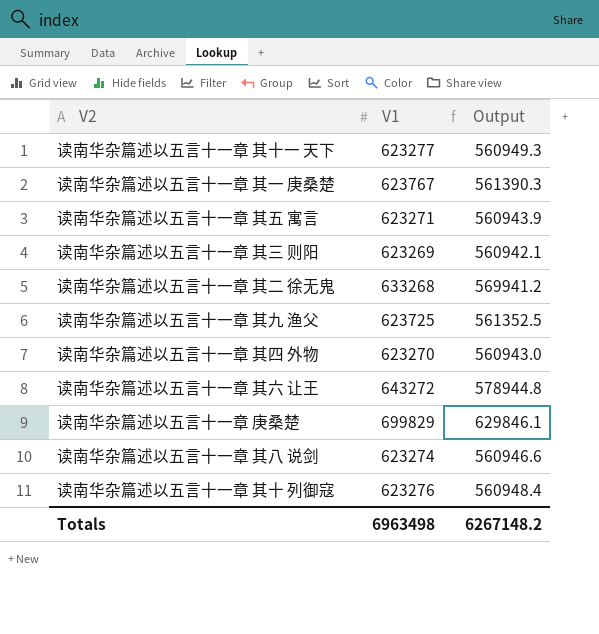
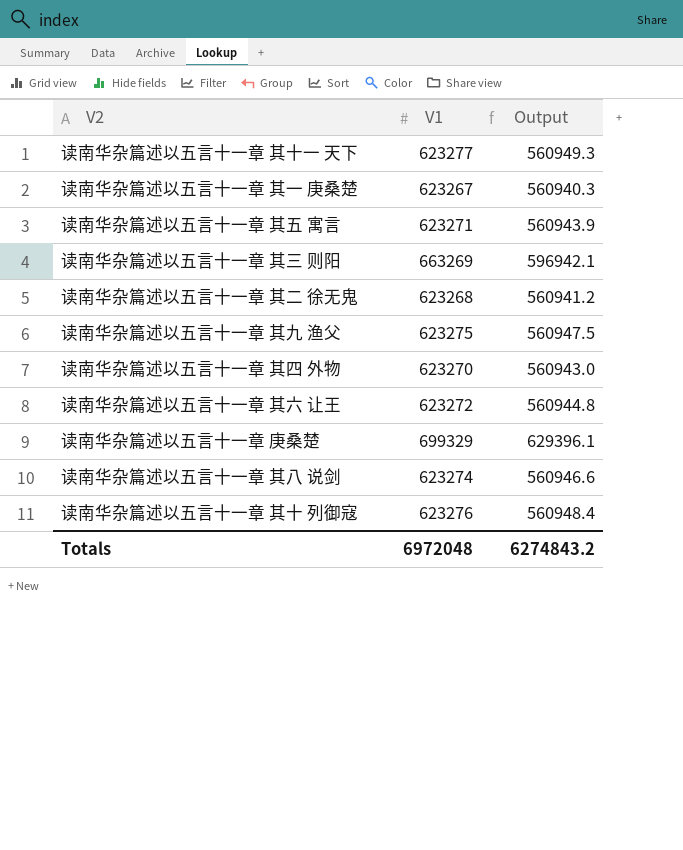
读南华杂篇述以五言十一章 其一 庚桑楚 | V1: 623767 -> 623267
读南华杂篇述以五言十一章 其一 庚桑楚 | Output: 561390.3 -> 560940.3
读南华杂篇述以五言十一章 其三 则阳 | V1: 623269 -> 663269
读南华杂篇述以五言十一章 其三 则阳 | Output: 560942.1 -> 596942.1
读南华杂篇述以五言十一章 其二 徐无鬼 | V1: 633268 -> 623268
读南华杂篇述以五言十一章 其二 徐无鬼 | Output: 569941.2 -> 560941.2
读南华杂篇述以五言十一章 其九 渔父 | V1: 623725 -> 623275
读南华杂篇述以五言十一章 其九 渔父 | Output: 561352.5 -> 560947.5
读南华杂篇述以五言十一章 其六 让王 | V1: 643272 -> 623272
读南华杂篇述以五言十一章 其六 让王 | Output: 578944.8 -> 560944.8
读南华杂篇述以五言十一章 庚桑楚 | V1: 699829 -> 699329
读南华杂篇述以五言十一章 庚桑楚 | Output: 629846.1 -> 629396.1
Totals | V1: 6963498 -> 6972048
Totals | Output: 6267148.2 -> 6274843.2

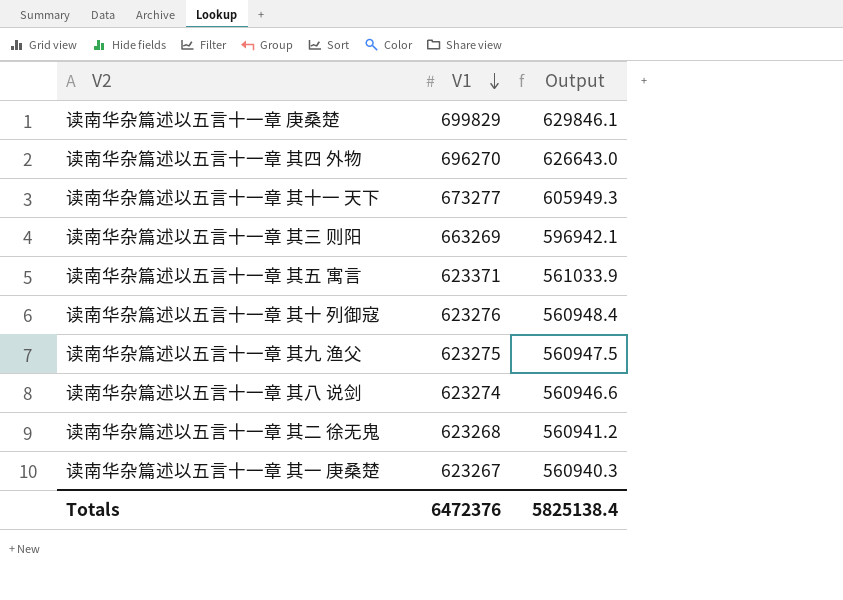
row order: none -> V1 descending
row 读南华杂篇述以五言十一章 其六 让王: 623272 | 560944.8 -> none
读南华杂篇述以五言十一章 庚桑楚 | V1: 699329 -> 699829
读南华杂篇述以五言十一章 庚桑楚 | Output: 629396.1 -> 629846.1
读南华杂篇述以五言十一章 其四 外物 | V1: 623270 -> 696270
读南华杂篇述以五言十一章 其四 外物 | Output: 560943.0 -> 626643.0
读南华杂篇述以五言十一章 其十一 天下 | V1: 623277 -> 673277
读南华杂篇述以五言十一章 其十一 天下 | Output: 560949.3 -> 605949.3
读南华杂篇述以五言十一章 其五 寓言 | V1: 623271 -> 623371
读南华杂篇述以五言十一章 其五 寓言 | Output: 560943.9 -> 561033.9
Totals | V1: 6972048 -> 6472376
Totals | Output: 6274843.2 -> 5825138.4

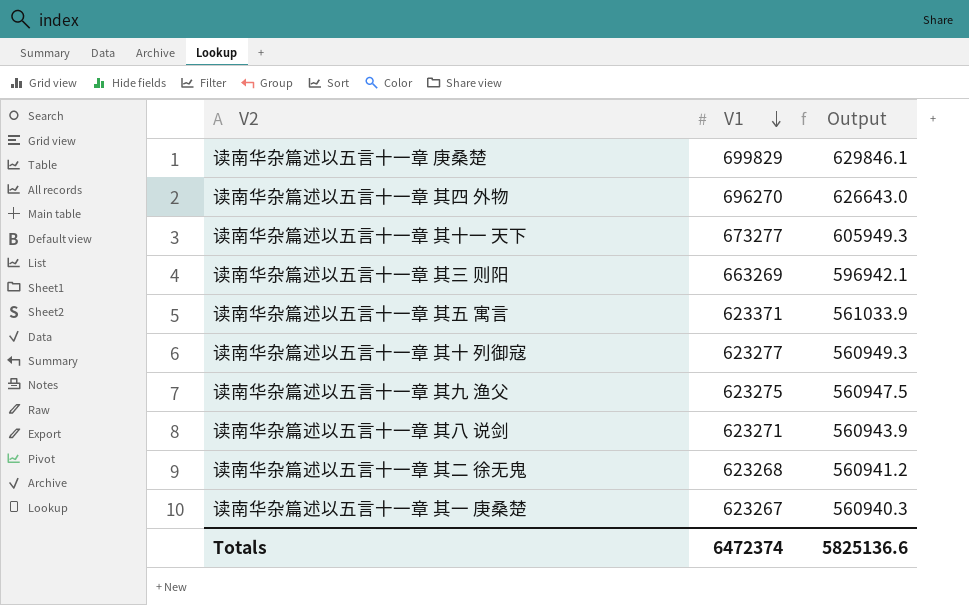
读南华杂篇述以五言十一章 其十 列御寇 | V1: 623276 -> 623277
读南华杂篇述以五言十一章 其十 列御寇 | Output: 560948.4 -> 560949.3
读南华杂篇述以五言十一章 其八 说剑 | V1: 623274 -> 623271
读南华杂篇述以五言十一章 其八 说剑 | Output: 560946.6 -> 560943.9
Totals | V1: 6472376 -> 6472374
Totals | Output: 5825138.4 -> 5825136.6

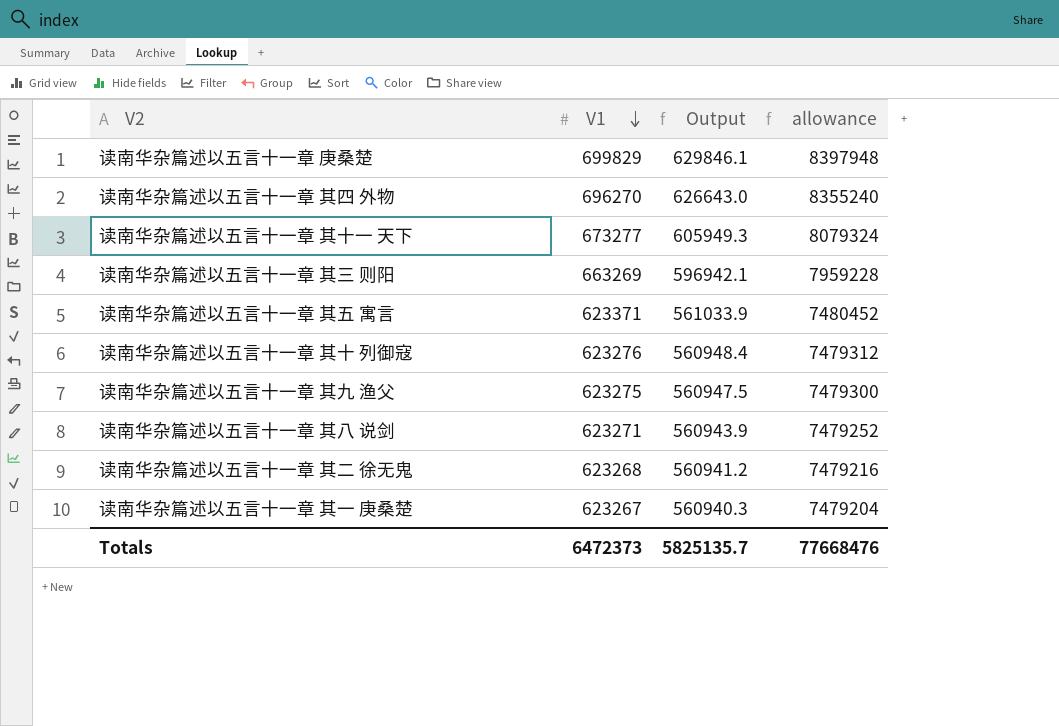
column allowance | formula: none -> [V1] * 12
读南华杂篇述以五言十一章 其十 列御寇 | V1: 623277 -> 623276
读南华杂篇述以五言十一章 其十 列御寇 | Output: 560949.3 -> 560948.4
Totals | V1: 6472374 -> 6472373
Totals | Output: 5825136.6 -> 5825135.7

